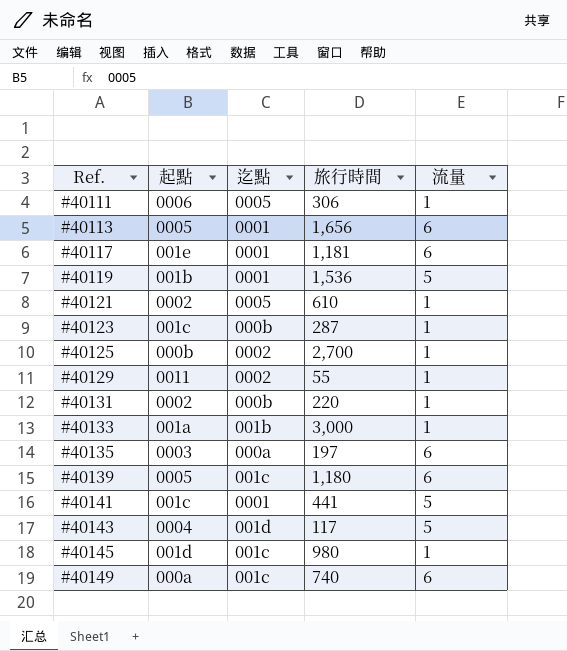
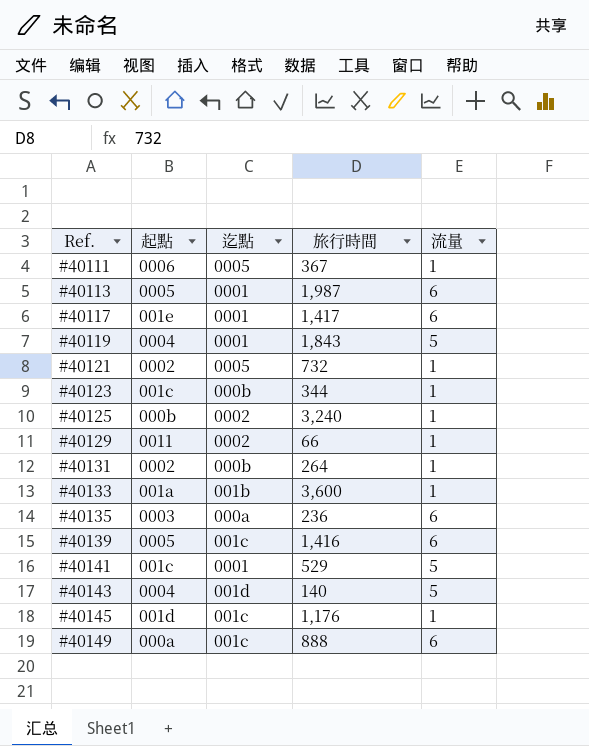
#40111 | 旅行時間: 306 -> 367
#40113 | 旅行時間: 1,656 -> 1,987
#40117 | 旅行時間: 1,181 -> 1,417
#40119 | 起點: 001b -> 0004
#40119 | 旅行時間: 1,536 -> 1,843
#40121 | 旅行時間: 610 -> 732
#40123 | 旅行時間: 287 -> 344
#40125 | 旅行時間: 2,700 -> 3,240
#40129 | 旅行時間: 55 -> 66
#40131 | 旅行時間: 220 -> 264
#40133 | 旅行時間: 3,000 -> 3,600
#40135 | 旅行時間: 197 -> 236
#40139 | 旅行時間: 1,180 -> 1,416
#40141 | 旅行時間: 441 -> 529
#40143 | 旅行時間: 117 -> 140
#40145 | 旅行時間: 980 -> 1,176
#40149 | 旅行時間: 740 -> 888

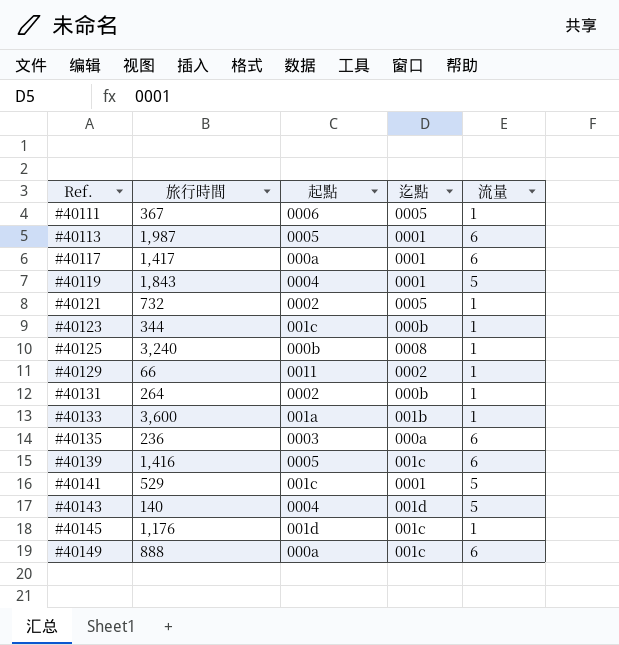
column 旅行時間 | position: 4 -> 2
#40117 | 起點: 001e -> 000a
#40125 | 迄點: 0002 -> 0008

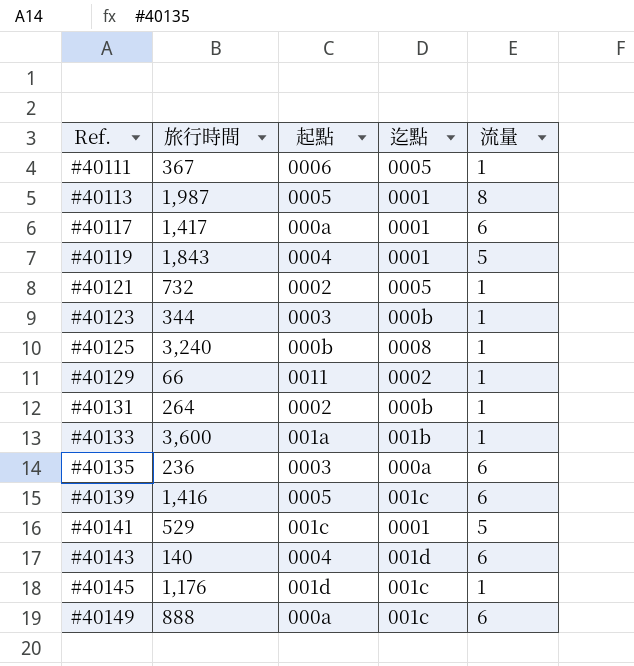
#40113 | 流量: 6 -> 8
#40123 | 起點: 001c -> 0003
#40143 | 流量: 5 -> 6

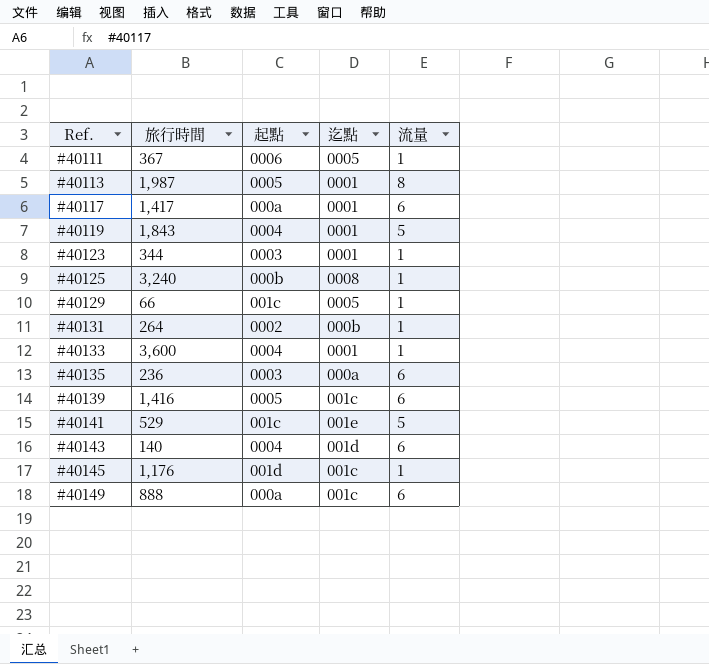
row #40121: 732 | 0002 | 0005 | 1 -> none
#40123 | 迄點: 000b -> 0001
#40129 | 起點: 0011 -> 001c
#40129 | 迄點: 0002 -> 0005
#40133 | 起點: 001a -> 0004
#40133 | 迄點: 001b -> 0001
#40141 | 迄點: 0001 -> 001e

